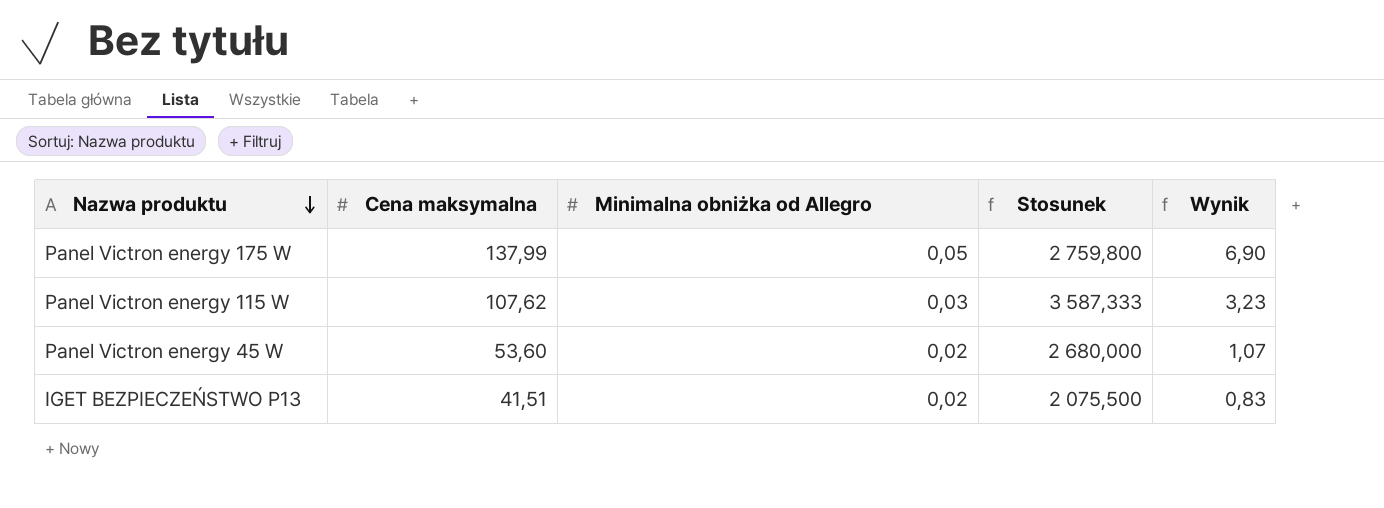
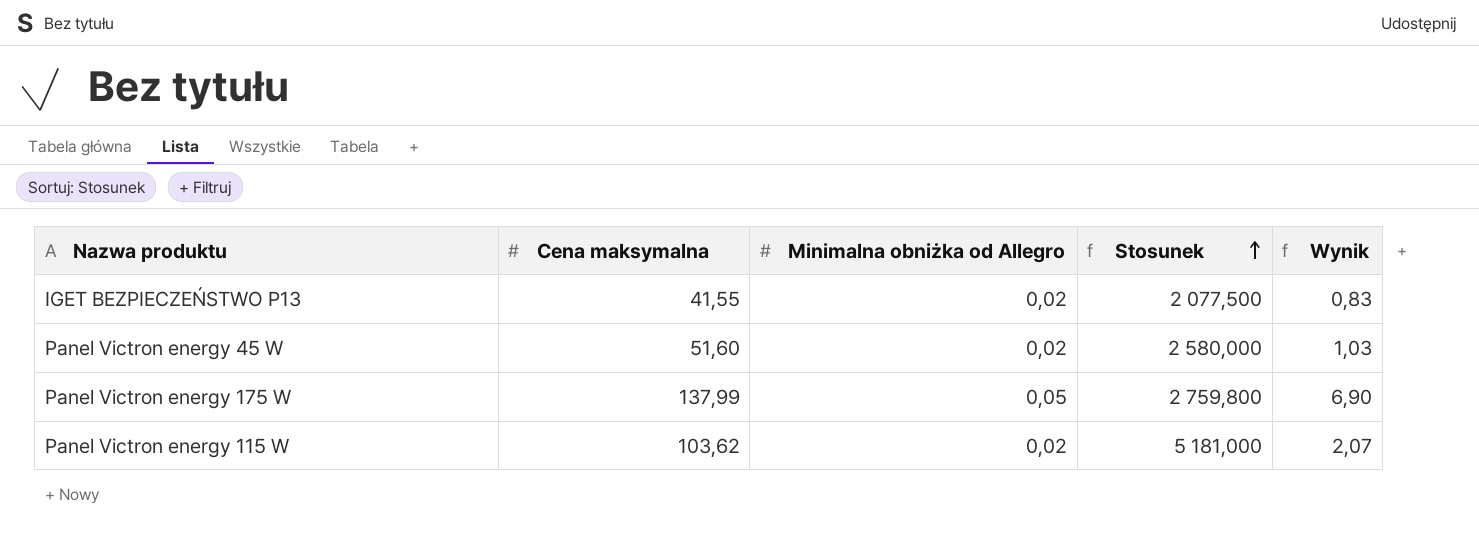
row order: Nazwa produktu descending -> Stosunek ascending
IGET BEZPIECZEŃSTWO P13 | Cena maksymalna: 41,51 -> 41,55
IGET BEZPIECZEŃSTWO P13 | Stosunek: 2 075,500 -> 2 077,500
Panel Victron energy 45 W | Cena maksymalna: 53,60 -> 51,60
Panel Victron energy 45 W | Stosunek: 2 680,000 -> 2 580,000
Panel Victron energy 45 W | Wynik: 1,07 -> 1,03
Panel Victron energy 115 W | Cena maksymalna: 107,62 -> 103,62
Panel Victron energy 115 W | Minimalna obniżka od Allegro: 0,03 -> 0,02
Panel Victron energy 115 W | Stosunek: 3 587,333 -> 5 181,000
Panel Victron energy 115 W | Wynik: 3,23 -> 2,07

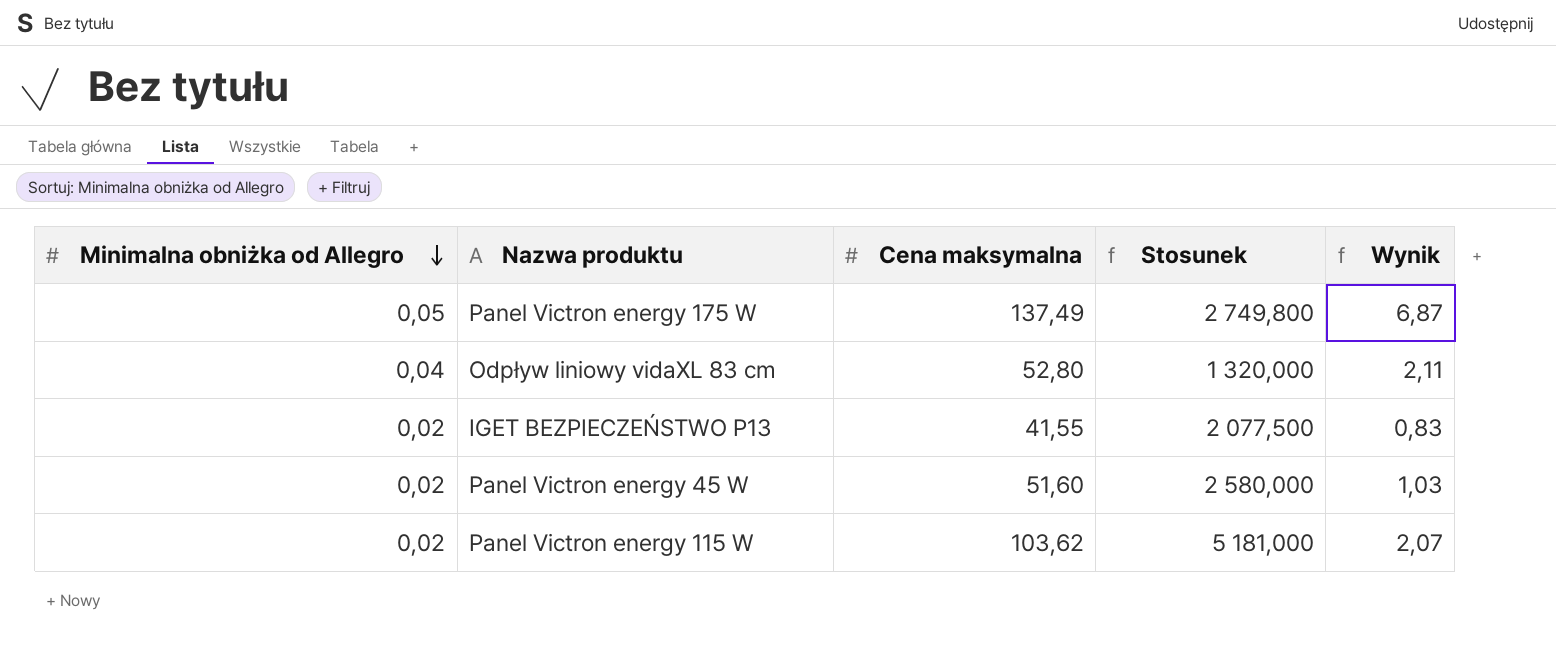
row order: Stosunek ascending -> Minimalna obniżka od Allegro descending
column Minimalna obniżka od Allegro | position: 3 -> 1
Panel Victron energy 175 W | Cena maksymalna: 137,99 -> 137,49
Panel Victron energy 175 W | Stosunek: 2 759,800 -> 2 749,800
Panel Victron energy 175 W | Wynik: 6,90 -> 6,87
row Odpływ liniowy vidaXL 83 cm: none -> 0,04 | 52,80 | 1 320,000 | 2,11

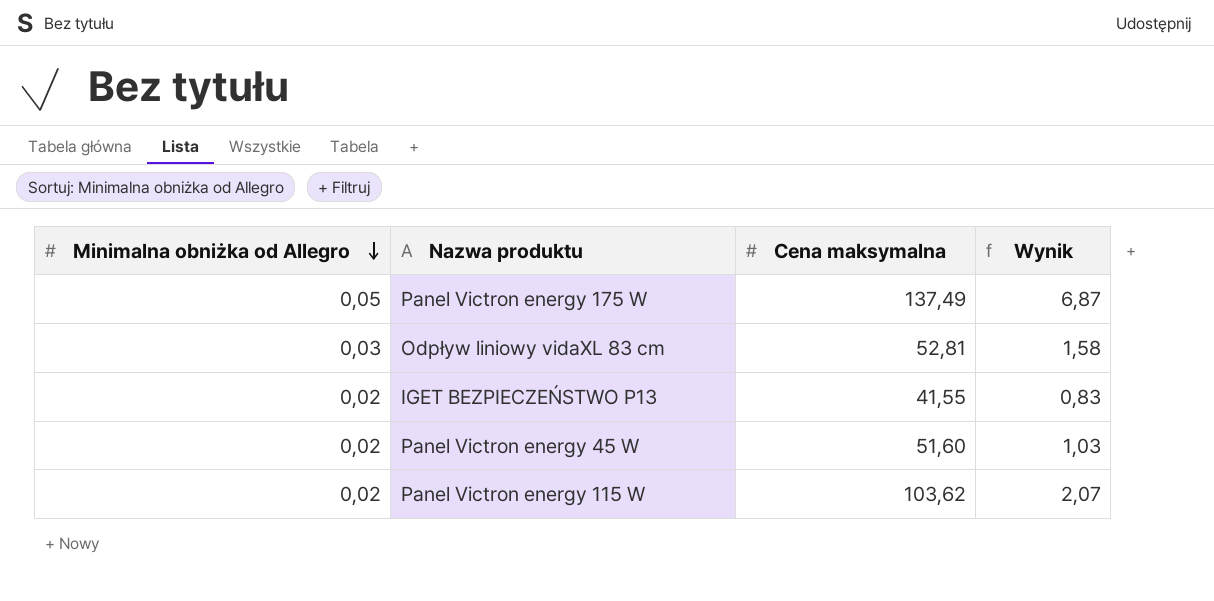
column Stosunek | formula: [Cena maksymalna] / [Minimalna obniżka od Allegro] -> none
Odpływ liniowy vidaXL 83 cm | Minimalna obniżka od Allegro: 0,04 -> 0,03
Odpływ liniowy vidaXL 83 cm | Cena maksymalna: 52,80 -> 52,81
Odpływ liniowy vidaXL 83 cm | Wynik: 2,11 -> 1,58

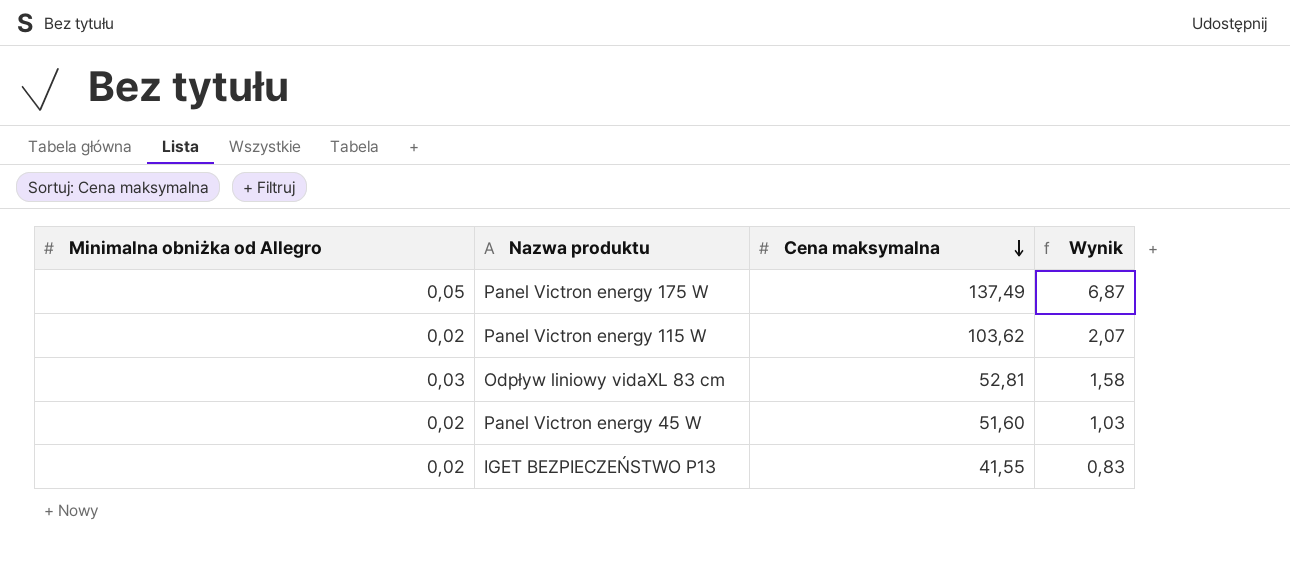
row order: Minimalna obniżka od Allegro descending -> Cena maksymalna descending

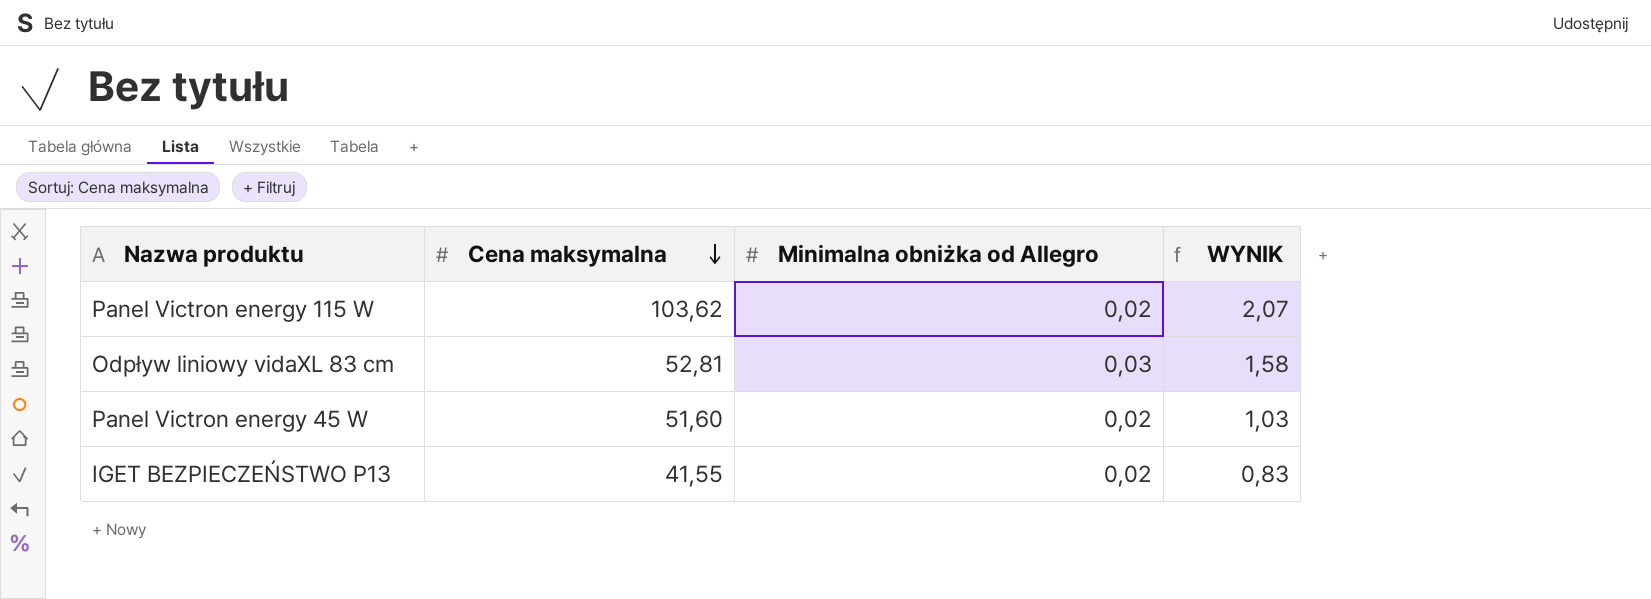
column Minimalna obniżka od Allegro | position: 1 -> 3
column name: Wynik -> WYNIK
row Panel Victron energy 175 W: 0,05 | 137,49 | 6,87 -> none

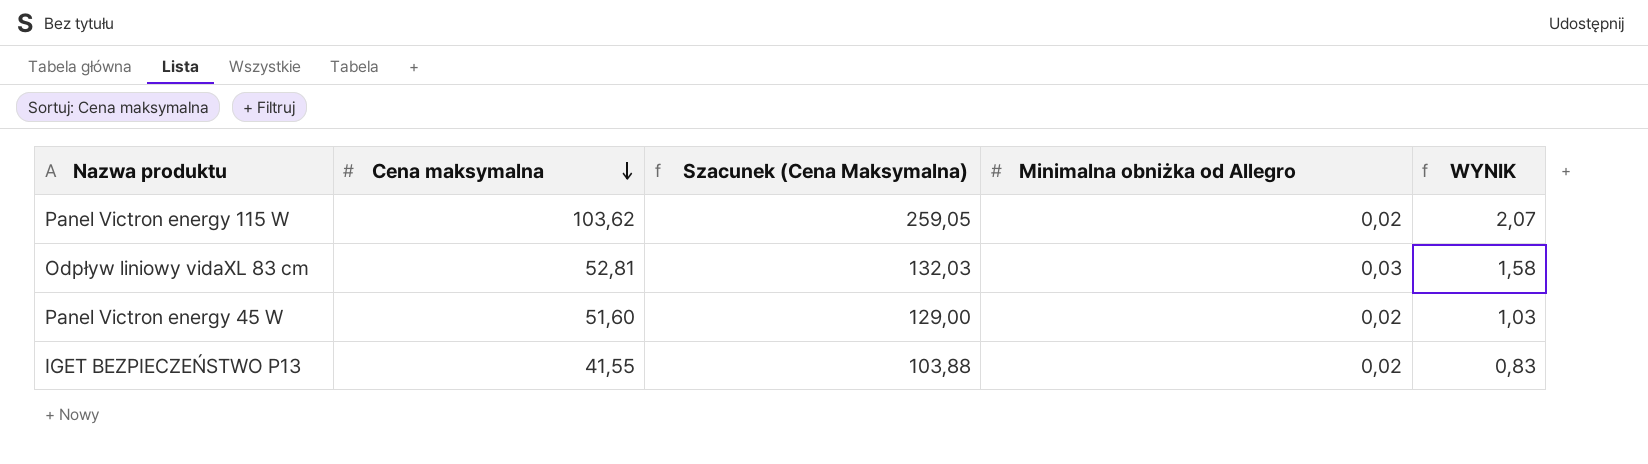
column Szacunek (Cena Maksymalna) | formula: none -> [Cena maksymalna] * 2,5

